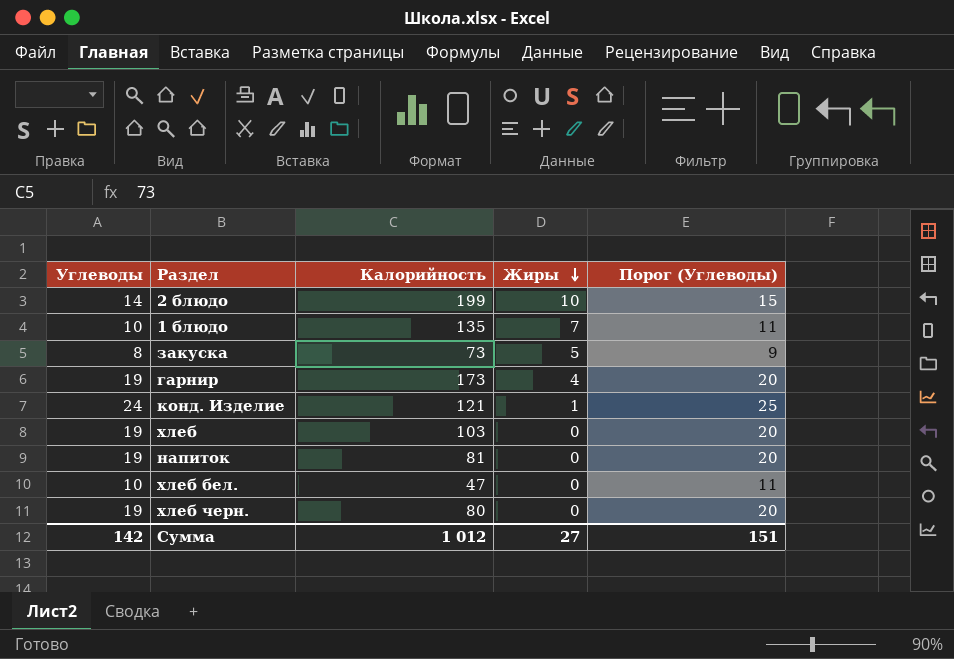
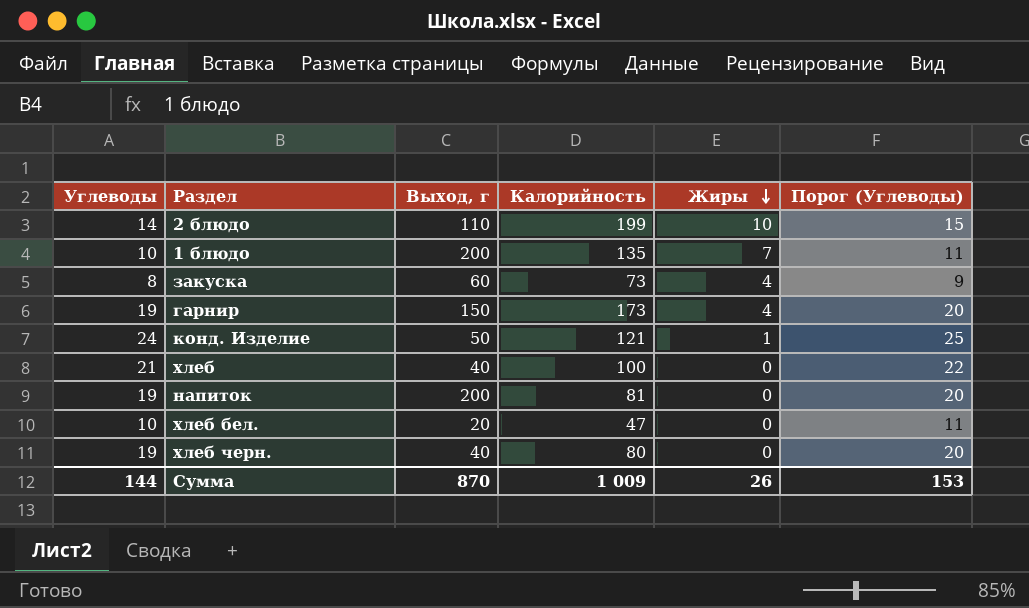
column Выход, г | position: none -> 3
закуска | Жиры: 5 -> 4
хлеб | Углеводы: 19 -> 21
хлеб | Калорийность: 103 -> 100
хлеб | Порог (Углеводы): 20 -> 22
Сумма | Углеводы: 142 -> 144
Сумма | Калорийность: 1 012 -> 1 009
Сумма | Жиры: 27 -> 26
Сумма | Порог (Углеводы): 151 -> 153

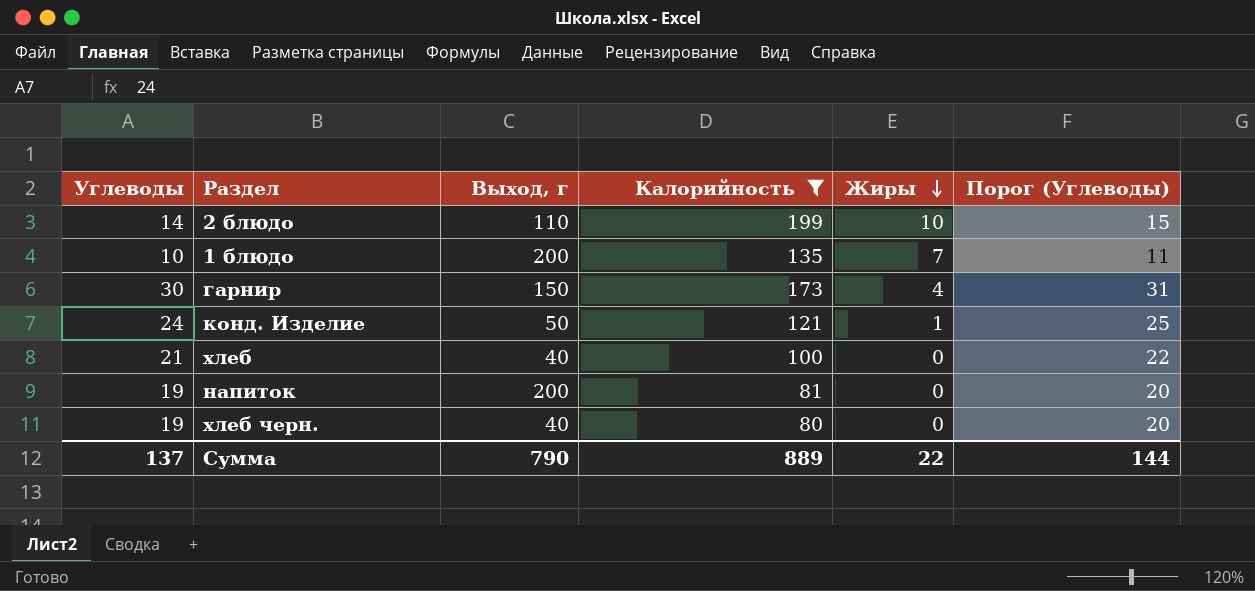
filter: none -> Калорийность >= 80
гарнир | Углеводы: 19 -> 30
гарнир | Порог (Углеводы): 20 -> 31
Сумма | Углеводы: 144 -> 137
Сумма | Выход, г: 870 -> 790
Сумма | Калорийность: 1 009 -> 889
Сумма | Жиры: 26 -> 22
Сумма | Порог (Углеводы): 153 -> 144

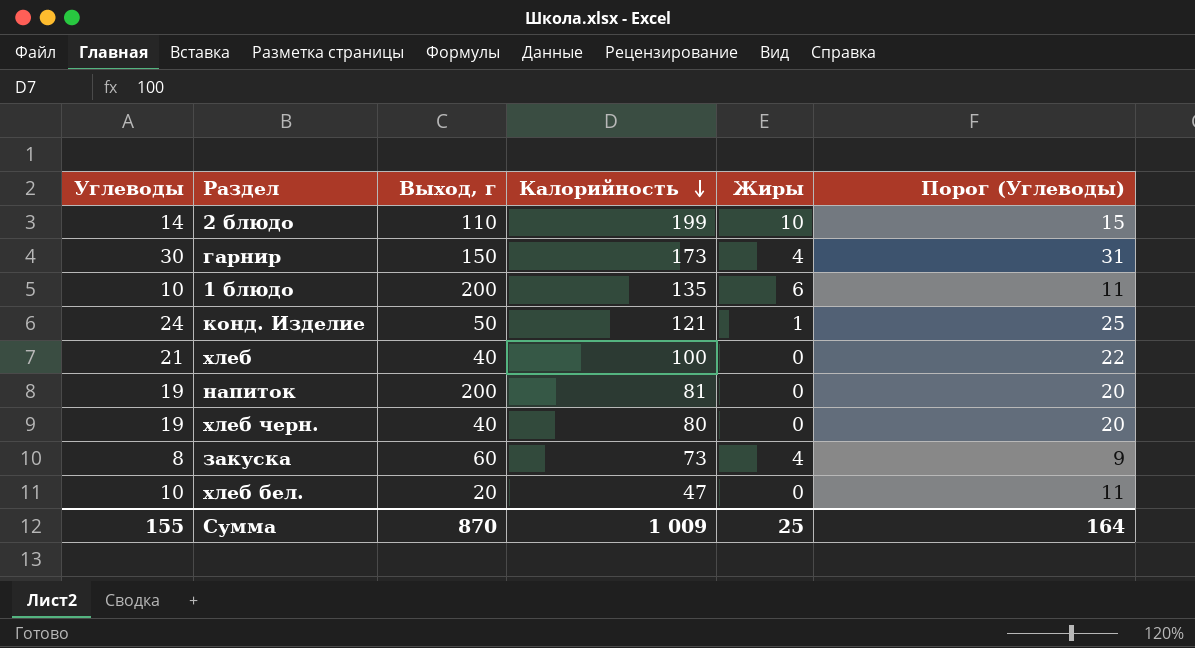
filter: Калорийность >= 80 -> none
row order: Жиры descending -> Калорийность descending
1 блюдо | Жиры: 7 -> 6
Сумма | Углеводы: 137 -> 155
Сумма | Выход, г: 790 -> 870
Сумма | Калорийность: 889 -> 1 009
Сумма | Жиры: 22 -> 25
Сумма | Порог (Углеводы): 144 -> 164

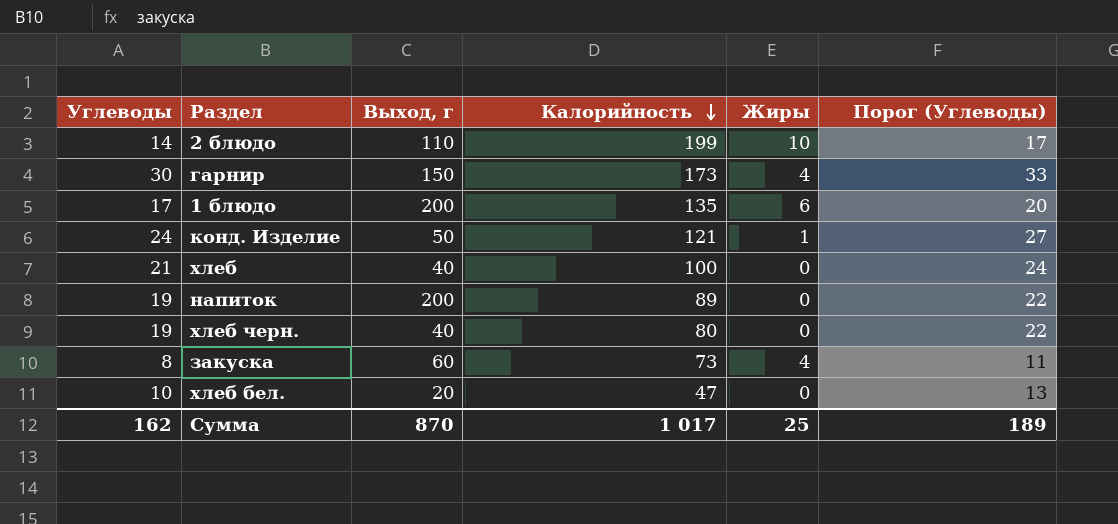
column Порог (Углеводы) | formula: [Углеводы] + 1 -> [Углеводы] + 3
1 блюдо | Углеводы: 10 -> 17
напиток | Калорийность: 81 -> 89
Сумма | Углеводы: 155 -> 162
Сумма | Калорийность: 1 009 -> 1 017
Сумма | Порог (Углеводы): 164 -> 189

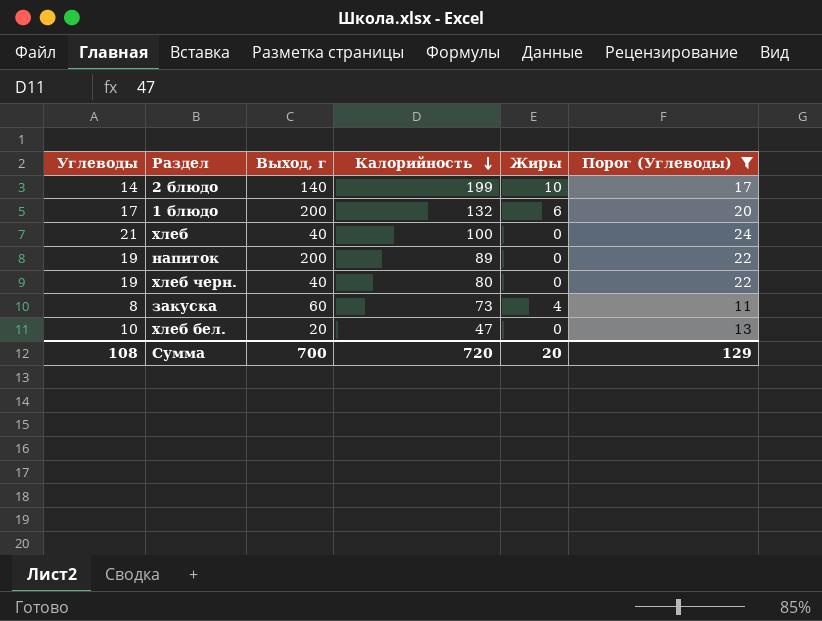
filter: none -> Порог (Углеводы) <= 24
2 блюдо | Выход, г: 110 -> 140
1 блюдо | Калорийность: 135 -> 132
Сумма | Углеводы: 162 -> 108
Сумма | Выход, г: 870 -> 700
Сумма | Калорийность: 1 017 -> 720
Сумма | Жиры: 25 -> 20
Сумма | Порог (Углеводы): 189 -> 129

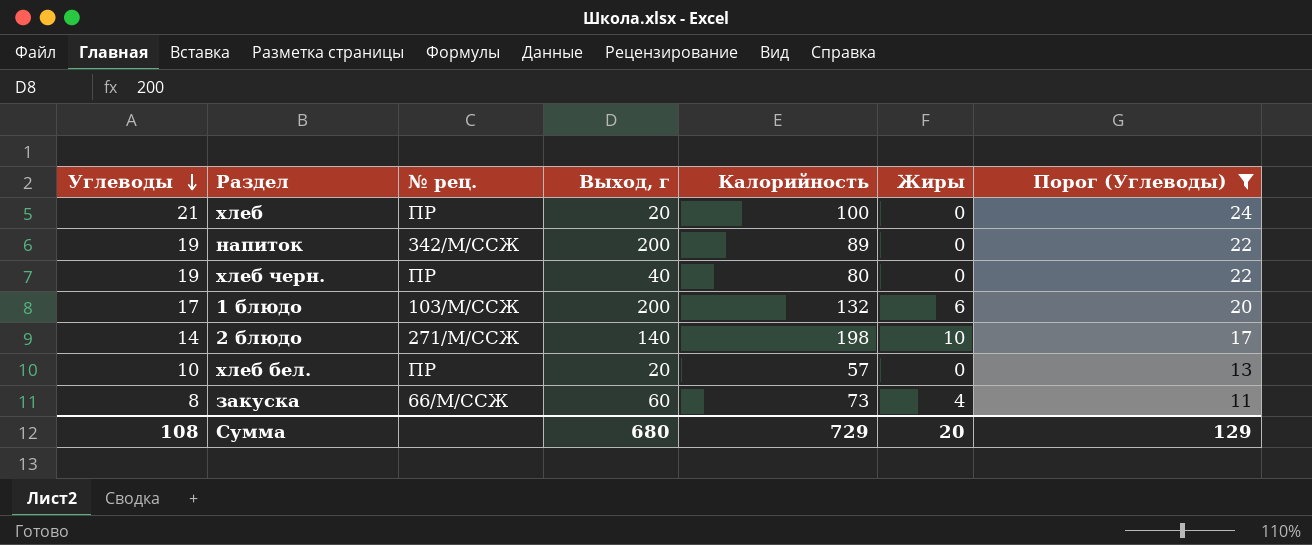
row order: Калорийность descending -> Углеводы descending
column № рец. | position: none -> 3
хлеб | Выход, г: 40 -> 20
2 блюдо | Калорийность: 199 -> 198
хлеб бел. | Калорийность: 47 -> 57
Сумма | Выход, г: 700 -> 680
Сумма | Калорийность: 720 -> 729

